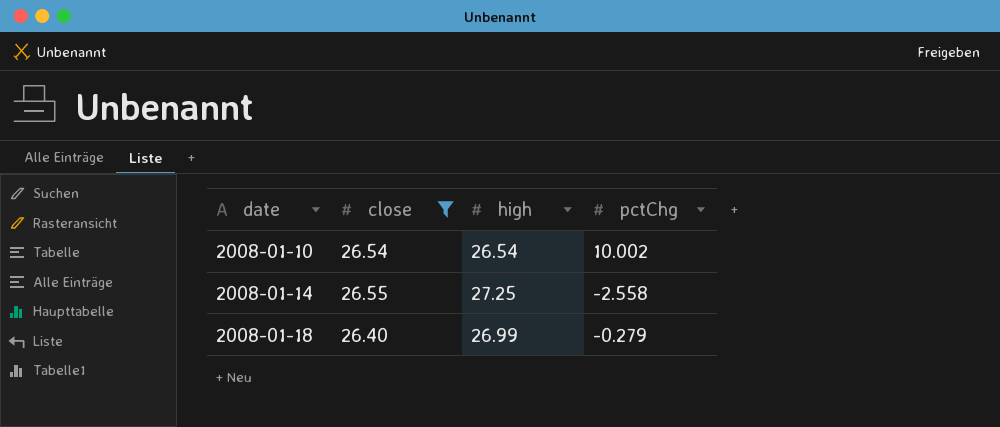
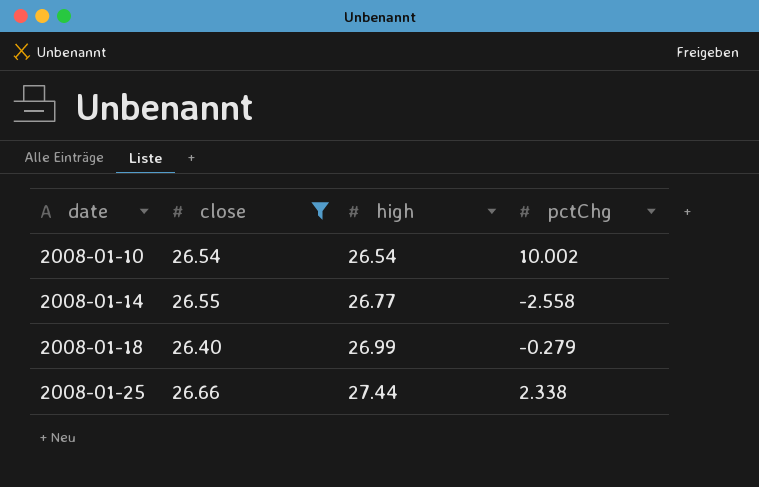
2008-01-14 | high: 27.25 -> 26.77
row 2008-01-25: none -> 26.66 | 27.44 | 2.338

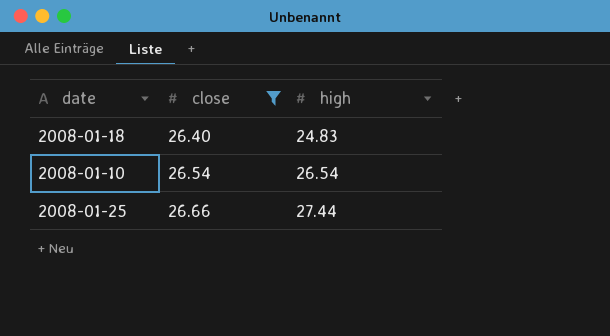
row order: date ascending -> close ascending
column pctChg | position: 4 -> none
row 2008-01-14: 26.55 | 26.77 | -2.558 -> none
2008-01-18 | high: 26.99 -> 24.83

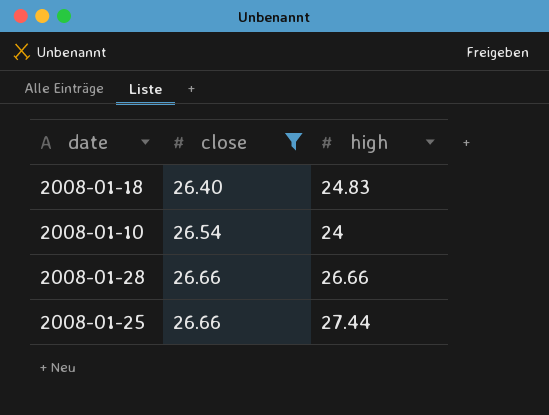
2008-01-10 | high: 26.54 -> 24
row 2008-01-28: none -> 26.66 | 26.66

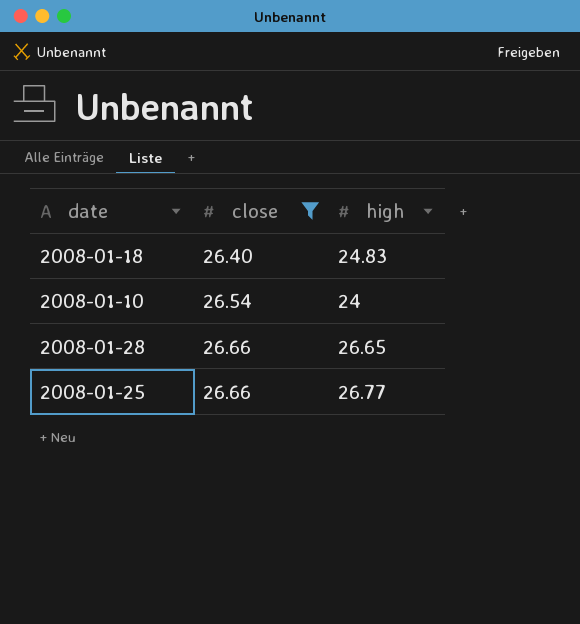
2008-01-28 | high: 26.66 -> 26.65
2008-01-25 | high: 27.44 -> 26.77

